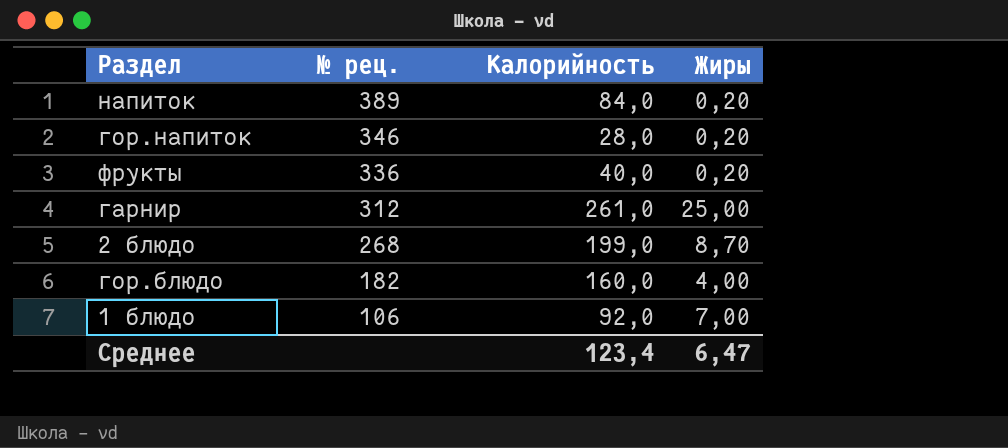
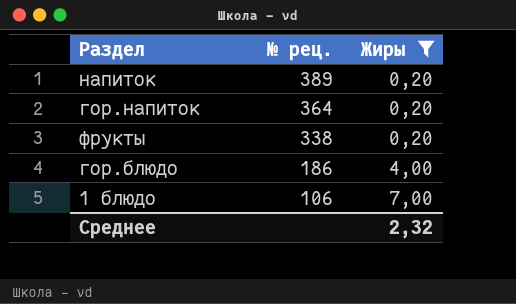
filter: none -> Жиры <= 7,00
column Калорийность | position: 3 -> none
гор.напиток | № рец.: 346 -> 364
фрукты | № рец.: 336 -> 338
гор.блюдо | № рец.: 182 -> 186
Среднее | Жиры: 6,47 -> 2,32

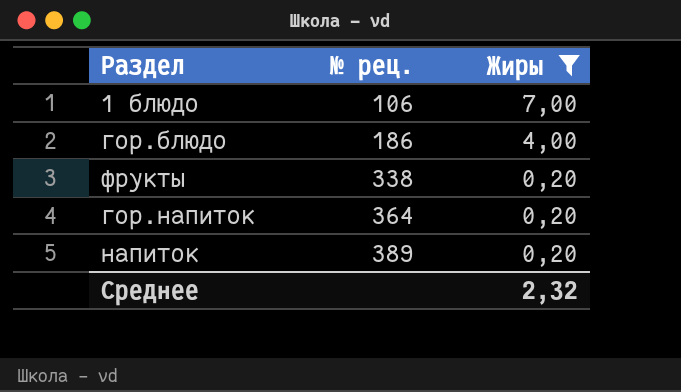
row order: № рец. descending -> № рец. ascending

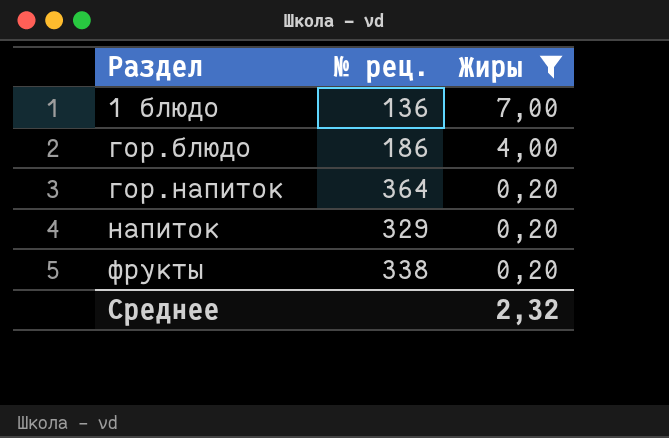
row order: № рец. ascending -> Раздел ascending
1 блюдо | № рец.: 106 -> 136
напиток | № рец.: 389 -> 329

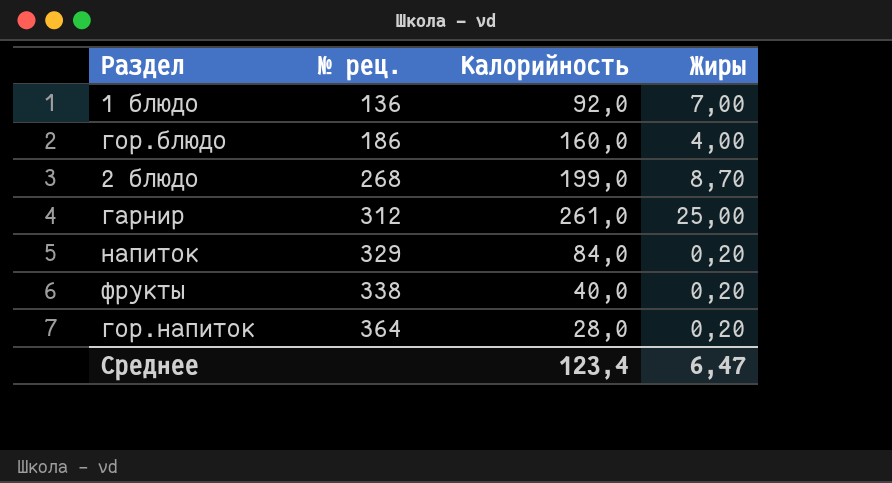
filter: Жиры <= 7,00 -> none
row order: Раздел ascending -> № рец. ascending
column Калорийность | position: none -> 3
Среднее | Жиры: 2,32 -> 6,47

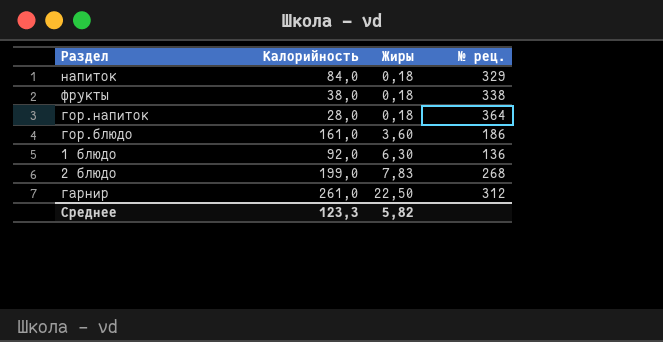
row order: № рец. ascending -> Жиры ascending
column № рец. | position: 2 -> 4
напиток | Жиры: 0,20 -> 0,18
фрукты | Калорийность: 40,0 -> 38,0
фрукты | Жиры: 0,20 -> 0,18
гор.напиток | Жиры: 0,20 -> 0,18
гор.блюдо | Калорийность: 160,0 -> 161,0
гор.блюдо | Жиры: 4,00 -> 3,60
1 блюдо | Жиры: 7,00 -> 6,30
2 блюдо | Жиры: 8,70 -> 7,83
гарнир | Жиры: 25,00 -> 22,50
Среднее | Калорийность: 123,4 -> 123,3
Среднее | Жиры: 6,47 -> 5,82

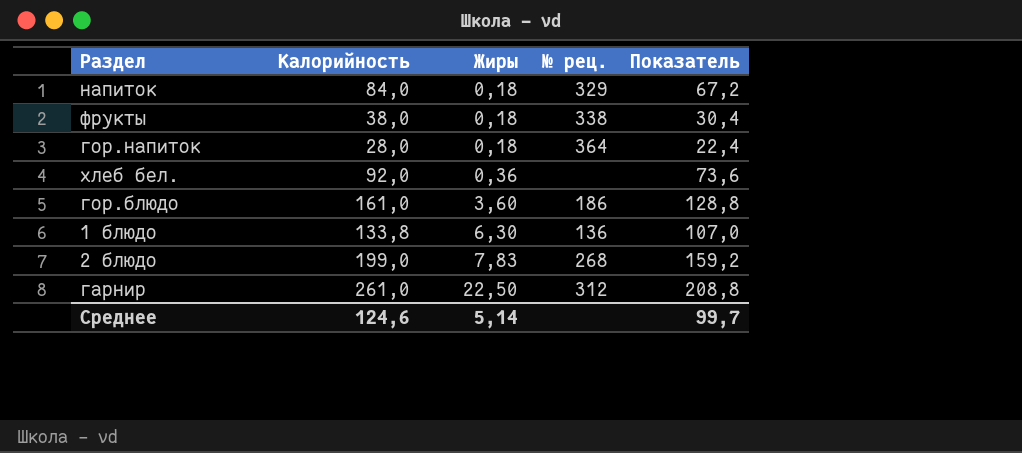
column Показатель | formula: none -> [Калорийность] * 0,8
row хлеб бел.: none -> 92,0 | 0,36 | none | 73,6
1 блюдо | Калорийность: 92,0 -> 133,8
Среднее | Калорийность: 123,3 -> 124,6
Среднее | Жиры: 5,82 -> 5,14

